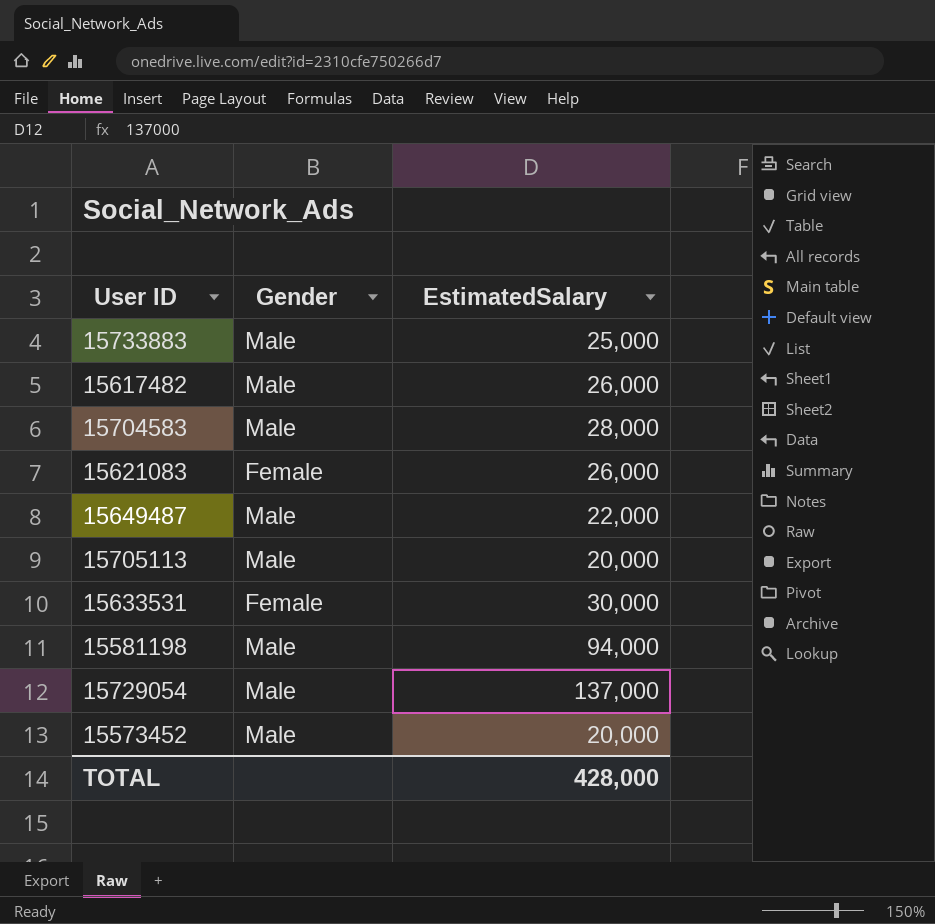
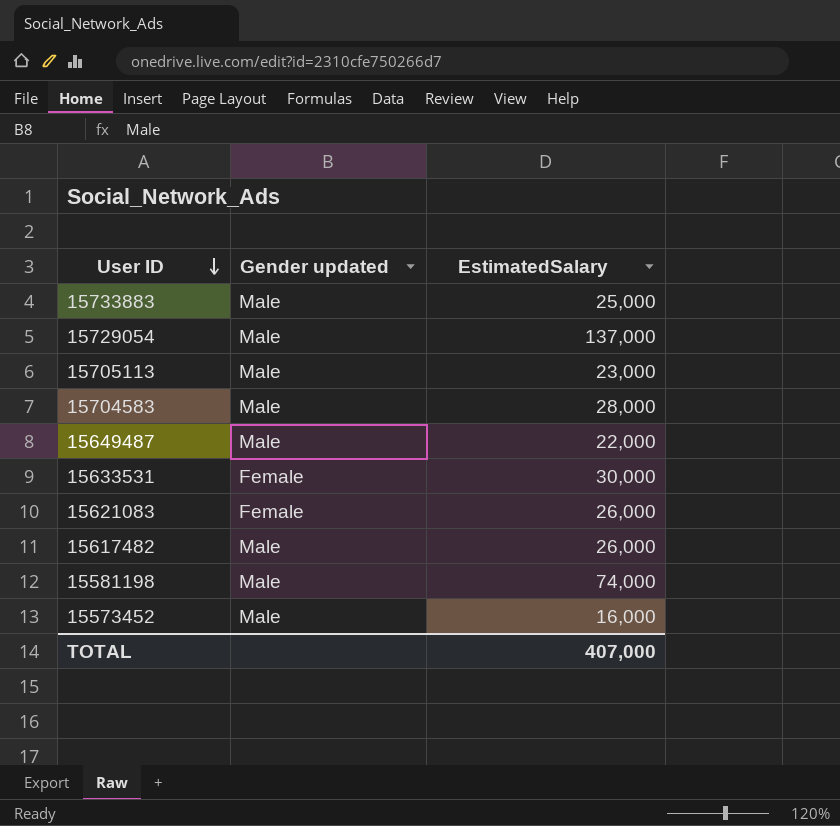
row order: none -> User ID descending
column name: Gender -> Gender updated
15705113 | EstimatedSalary: 20,000 -> 23,000
15581198 | EstimatedSalary: 94,000 -> 74,000
15573452 | EstimatedSalary: 20,000 -> 16,000
TOTAL | EstimatedSalary: 428,000 -> 407,000

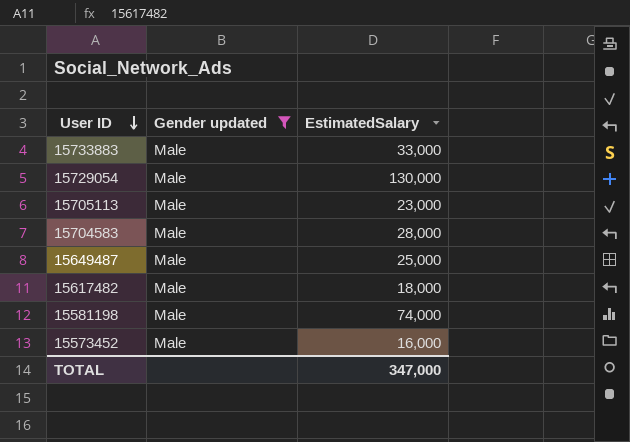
filter: none -> Gender updated = Male
15733883 | EstimatedSalary: 25,000 -> 33,000
15729054 | EstimatedSalary: 137,000 -> 130,000
15649487 | EstimatedSalary: 22,000 -> 25,000
15617482 | EstimatedSalary: 26,000 -> 18,000
TOTAL | EstimatedSalary: 407,000 -> 347,000

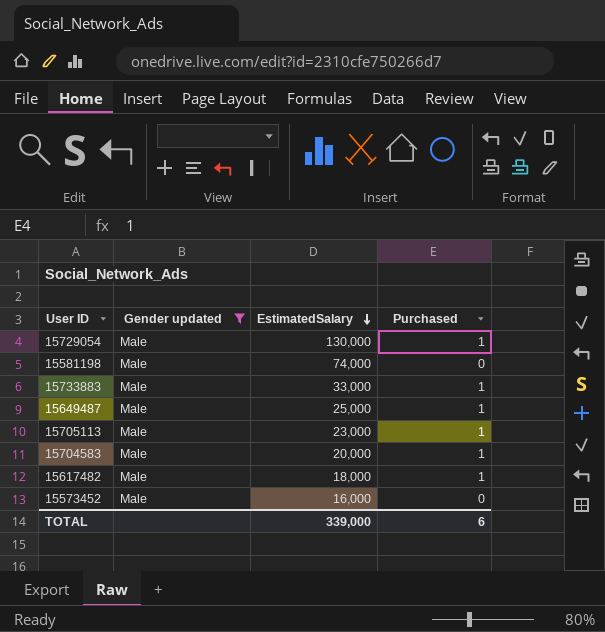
row order: User ID descending -> EstimatedSalary descending
column Purchased | position: none -> 4
15704583 | EstimatedSalary: 28,000 -> 20,000
TOTAL | EstimatedSalary: 347,000 -> 339,000

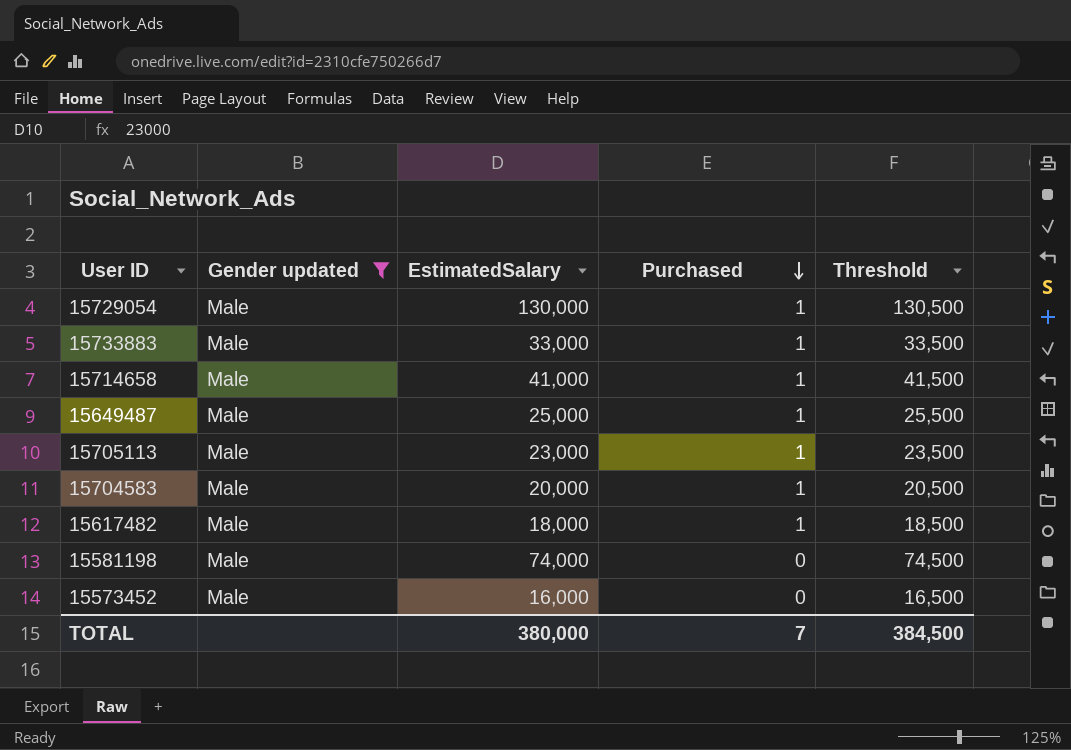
row order: EstimatedSalary descending -> Purchased descending
column Threshold | formula: none -> [EstimatedSalary] + 500
row 15714658: none -> Male | 41,000 | 1 | 41,500
TOTAL | EstimatedSalary: 339,000 -> 380,000
TOTAL | Purchased: 6 -> 7

